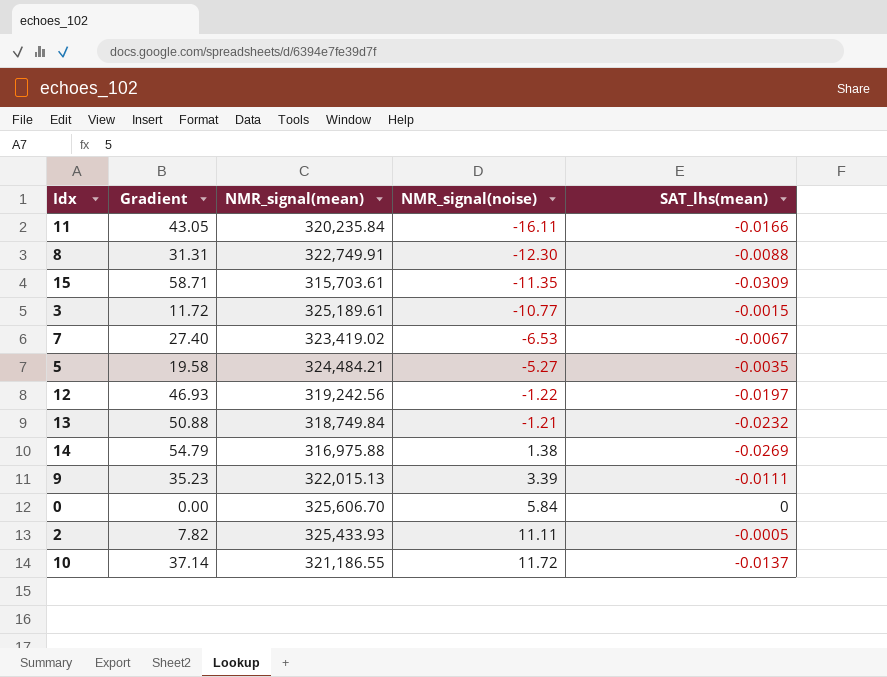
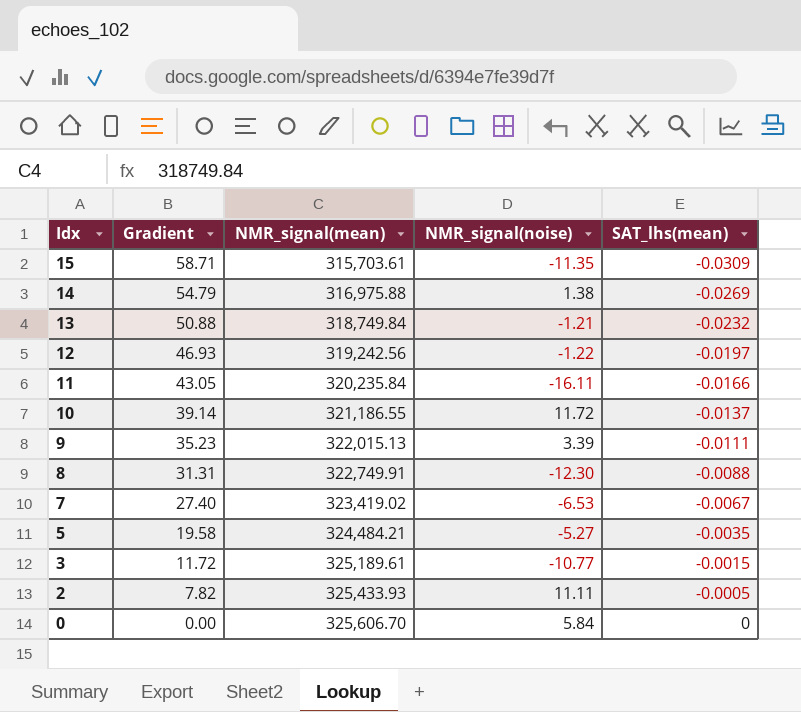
row order: NMR_signal(noise) ascending -> Idx descending
10 | Gradient: 37.14 -> 39.14

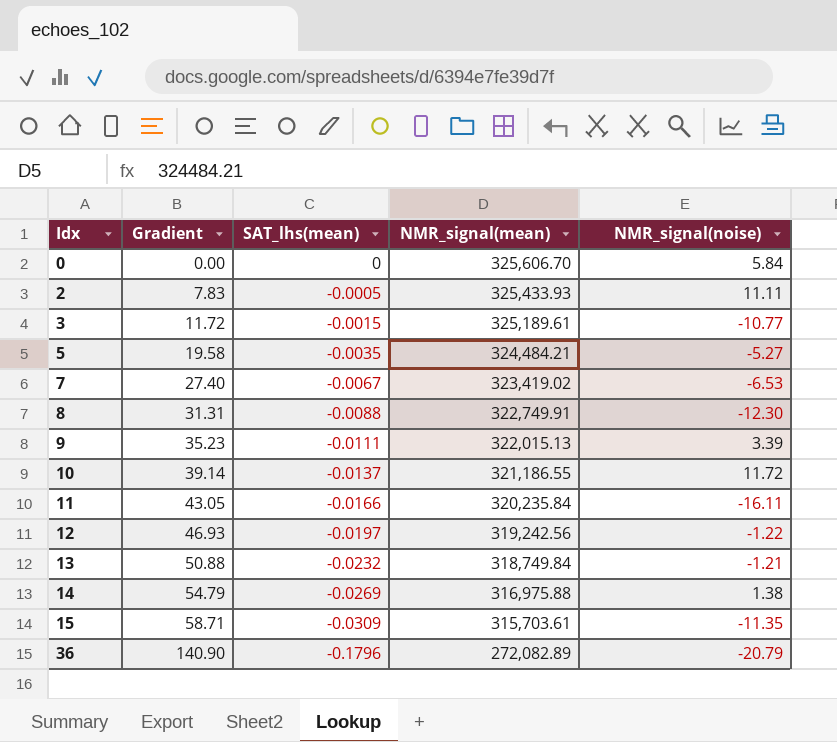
row order: Idx descending -> Idx ascending
column SAT_lhs(mean) | position: 5 -> 3
2 | Gradient: 7.82 -> 7.83
row 36: none -> 140.90 | -0.1796 | 272,082.89 | -20.79

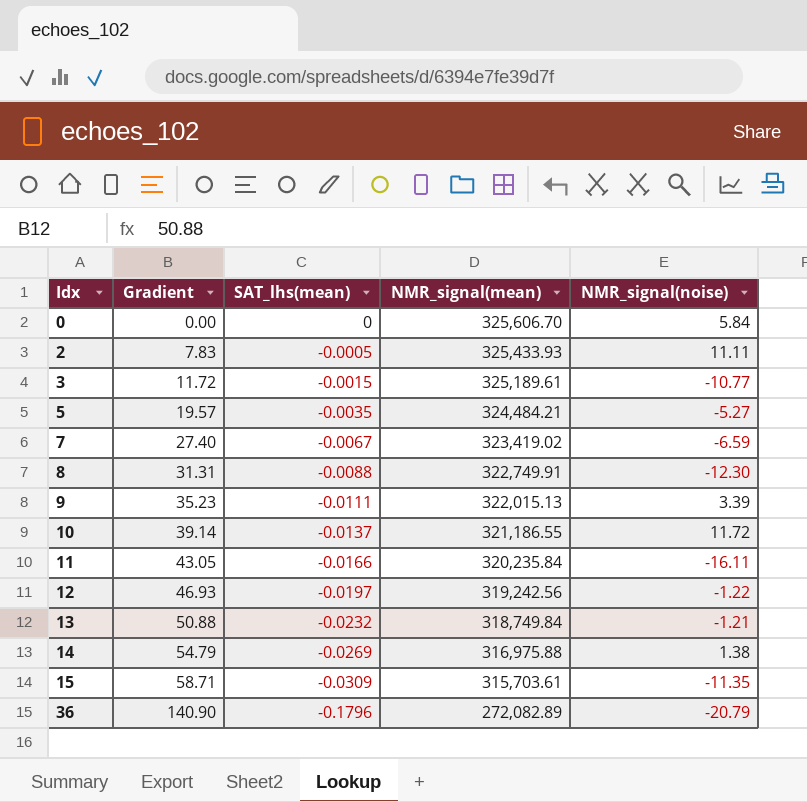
5 | Gradient: 19.58 -> 19.57
7 | NMR_signal(noise): -6.53 -> -6.59

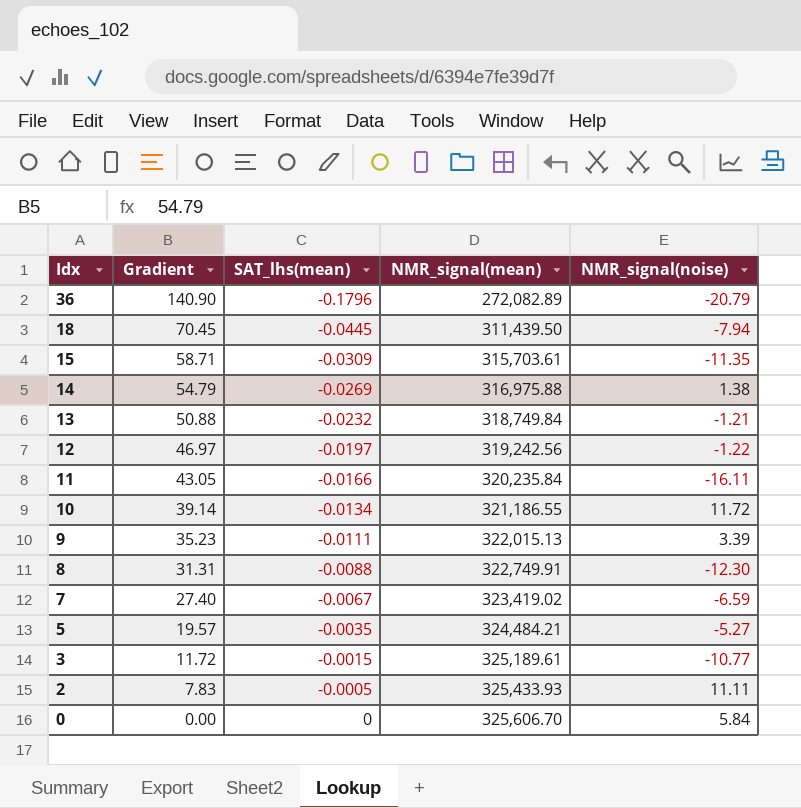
row order: Idx ascending -> Idx descending
row 18: none -> 70.45 | -0.0445 | 311,439.50 | -7.94
12 | Gradient: 46.93 -> 46.97
10 | SAT_lhs(mean): -0.0137 -> -0.0134

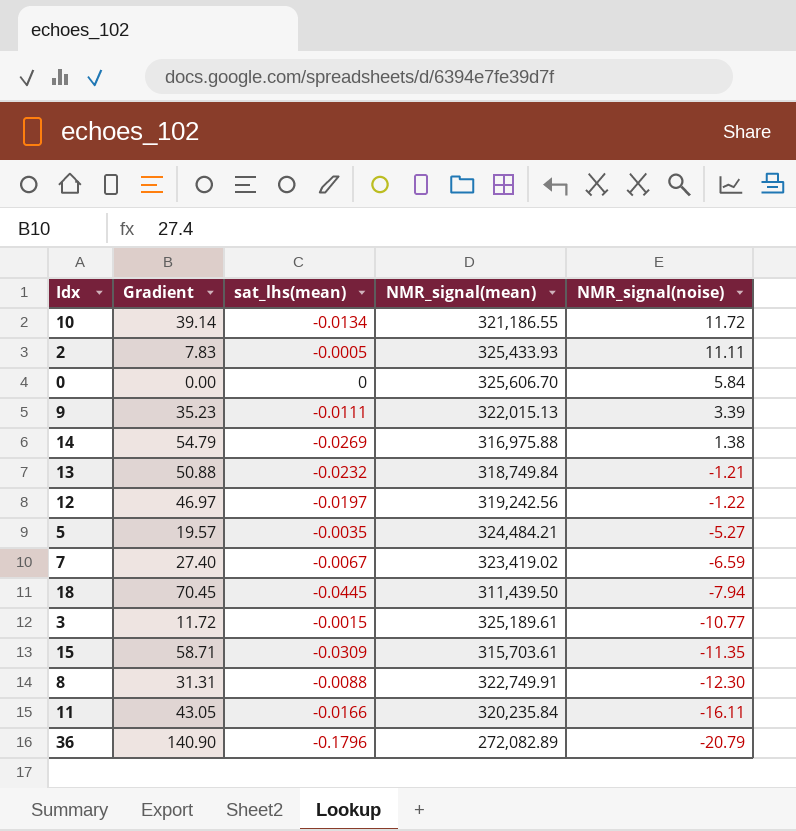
row order: Idx descending -> NMR_signal(noise) descending
column name: SAT_lhs(mean) -> sat_lhs(mean)

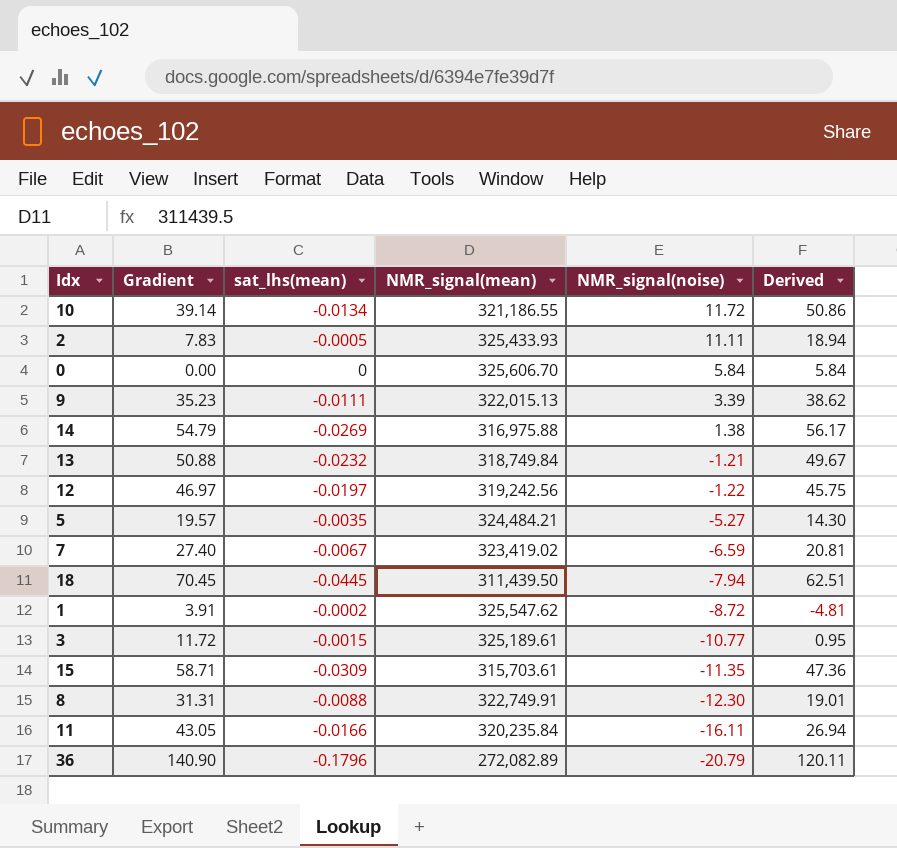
column Derived | formula: none -> [Gradient] + [NMR_signal(noise)]
row 1: none -> 3.91 | -0.0002 | 325,547.62 | -8.72 | -4.81

